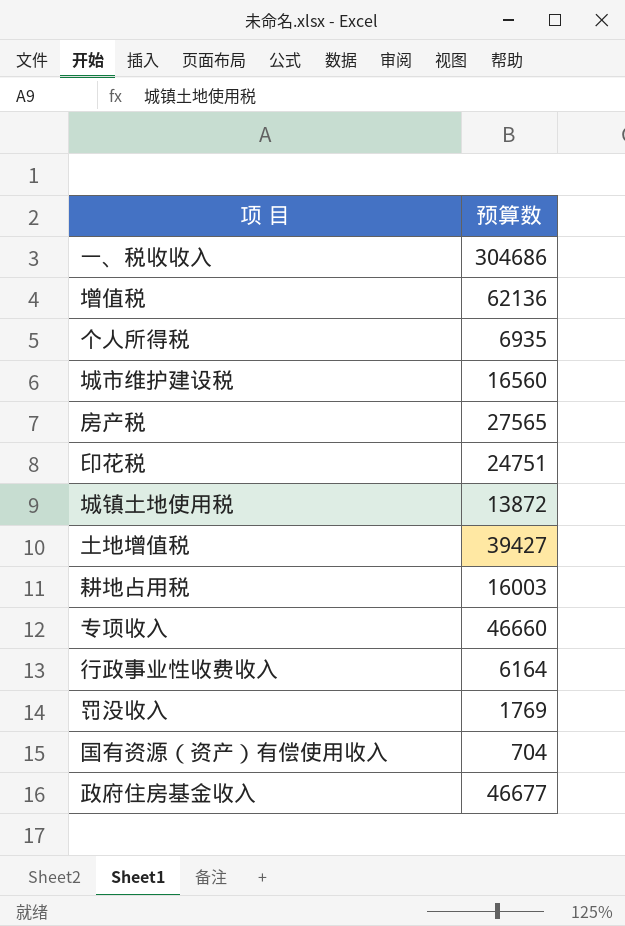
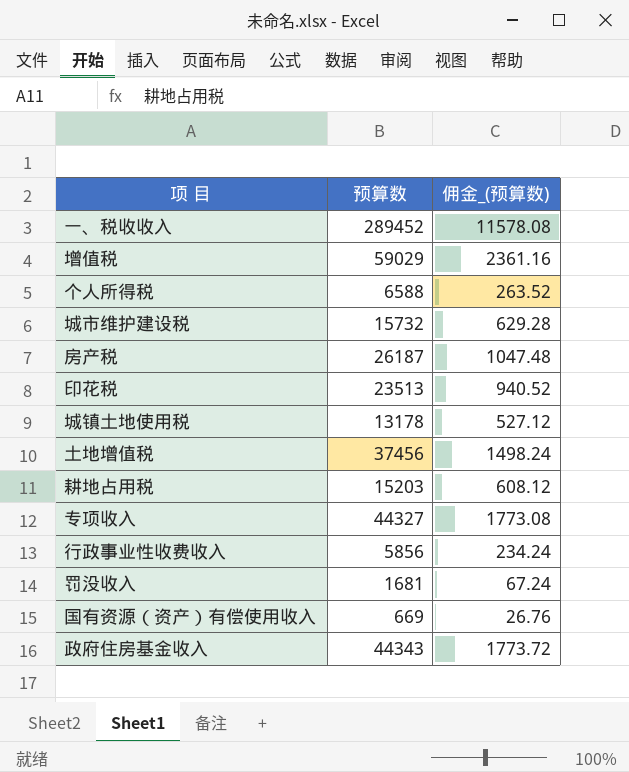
column 佣金_(预算数) | formula: none -> [预算数] * 0.04
一、税收收入 | 预算数: 304686 -> 289452
增值税 | 预算数: 62136 -> 59029
个人所得税 | 预算数: 6935 -> 6588
城市维护建设税 | 预算数: 16560 -> 15732
房产税 | 预算数: 27565 -> 26187
印花税 | 预算数: 24751 -> 23513
城镇土地使用税 | 预算数: 13872 -> 13178
土地增值税 | 预算数: 39427 -> 37456
耕地占用税 | 预算数: 16003 -> 15203
专项收入 | 预算数: 46660 -> 44327
行政事业性收费收入 | 预算数: 6164 -> 5856
罚没收入 | 预算数: 1769 -> 1681
国有资源（资产）有偿使用收入 | 预算数: 704 -> 669
政府住房基金收入 | 预算数: 46677 -> 44343

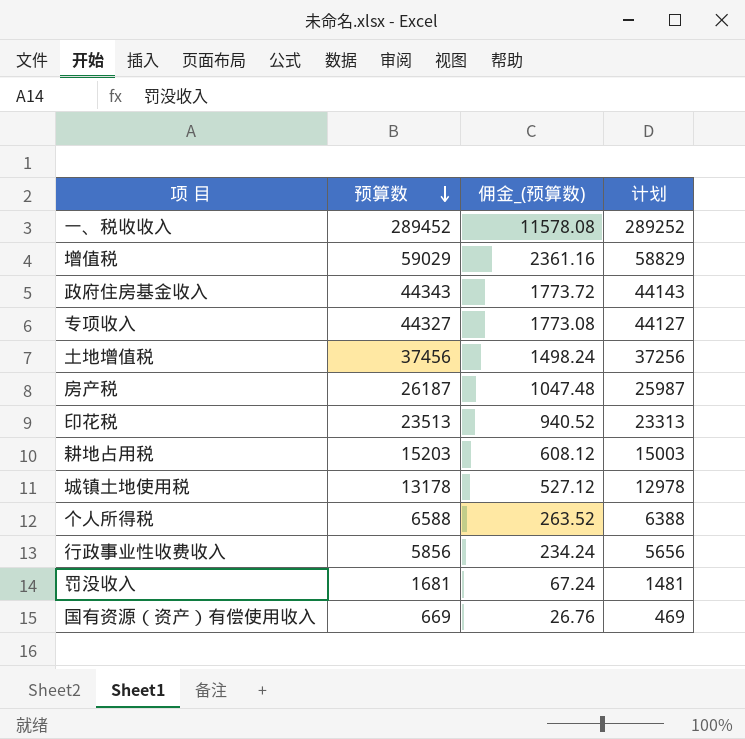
row order: none -> 预算数 descending
column 计划 | formula: none -> [预算数] - 200
row 城市维护建设税: 15732 | 629.28 -> none

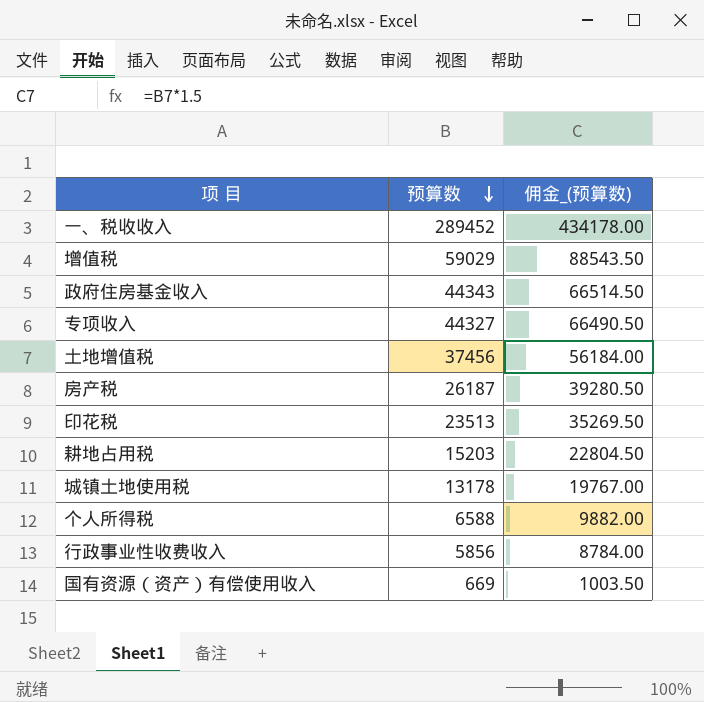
column 计划 | formula: [预算数] - 200 -> none
column 佣金_(预算数) | formula: [预算数] * 0.04 -> [预算数] * 1.5
row 罚没收入: 1681 | 67.24 | 1481 -> none

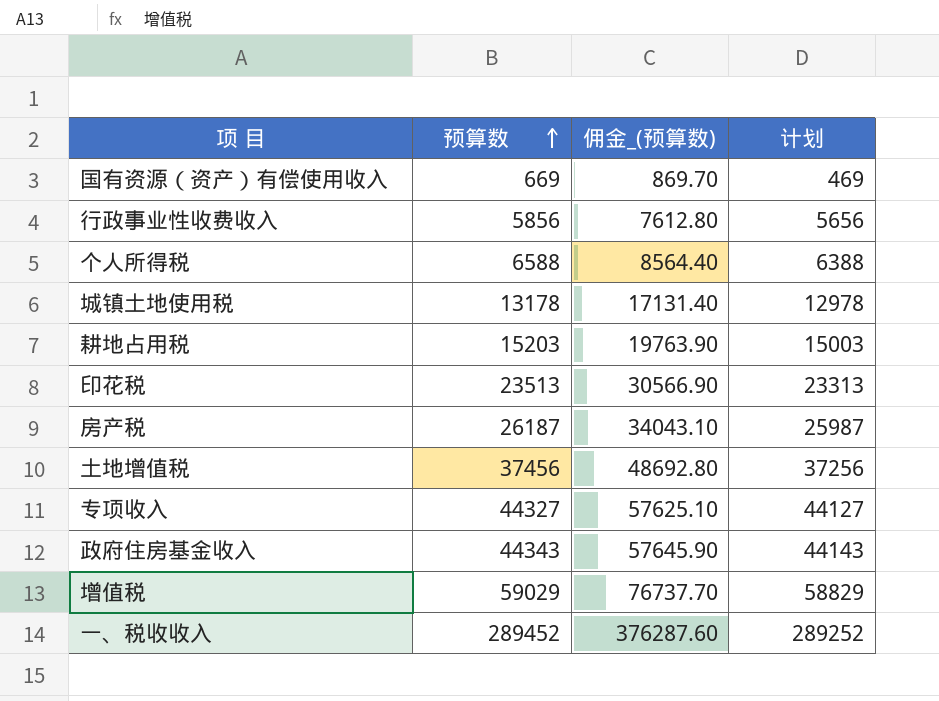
row order: 预算数 descending -> 预算数 ascending
column 佣金_(预算数) | formula: [预算数] * 1.5 -> [预算数] * 1.3
column 计划 | formula: none -> [预算数] - 200

